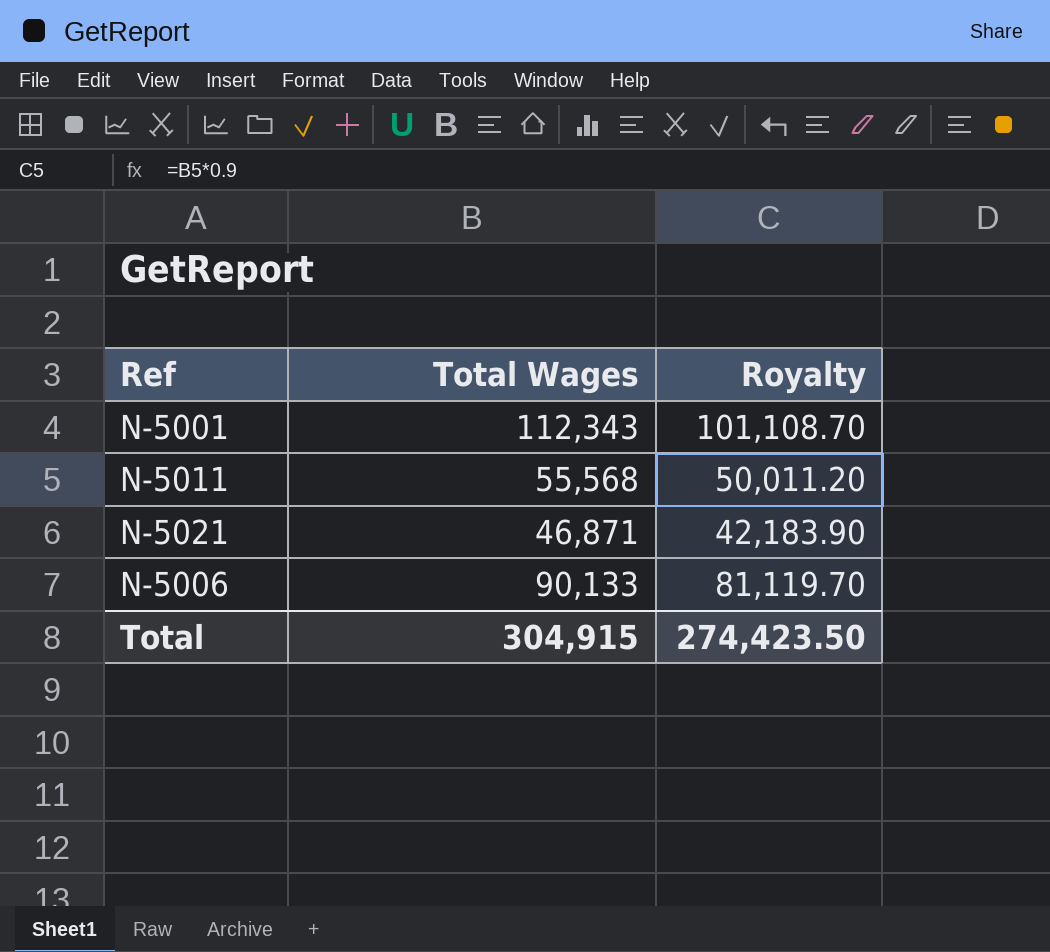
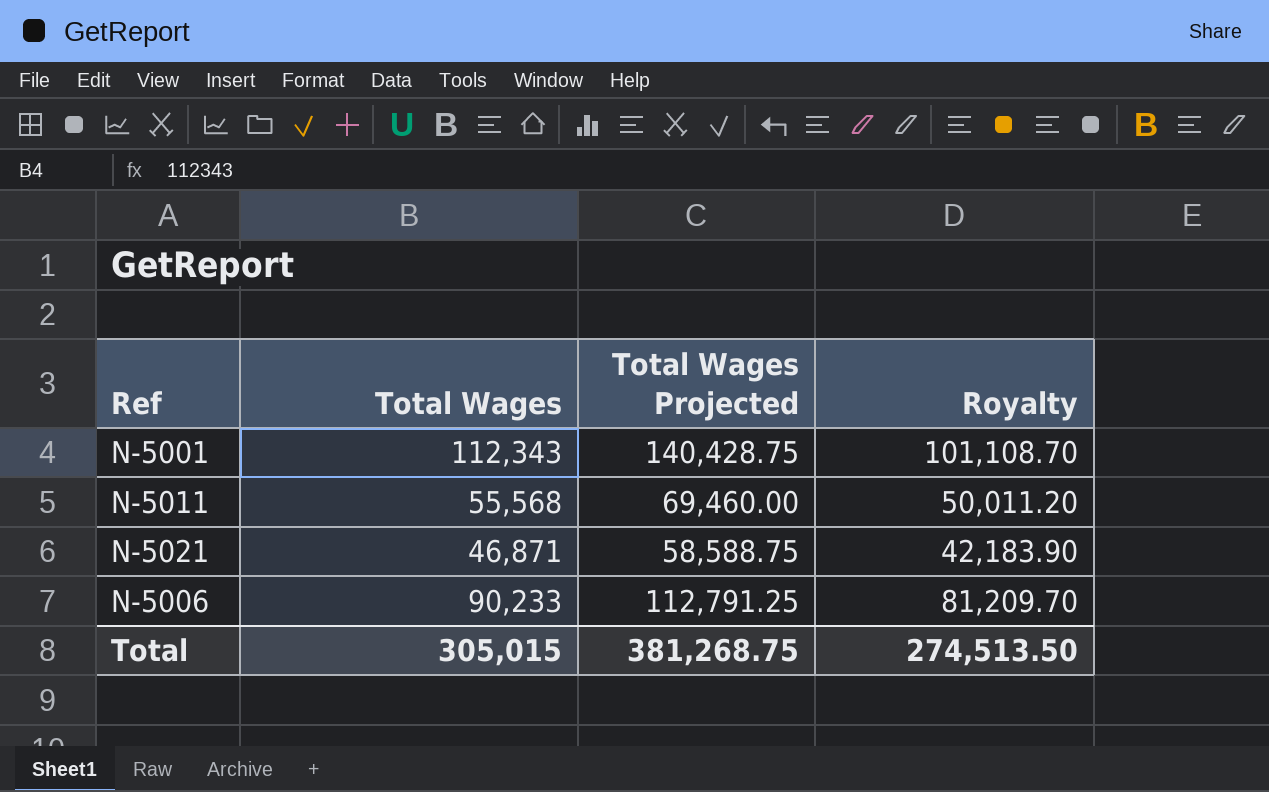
column Total Wages Projected | formula: none -> [Total Wages] * 1.25
N-5006 | Total Wages: 90,133 -> 90,233
N-5006 | Royalty: 81,119.70 -> 81,209.70
Total | Total Wages: 304,915 -> 305,015
Total | Royalty: 274,423.50 -> 274,513.50

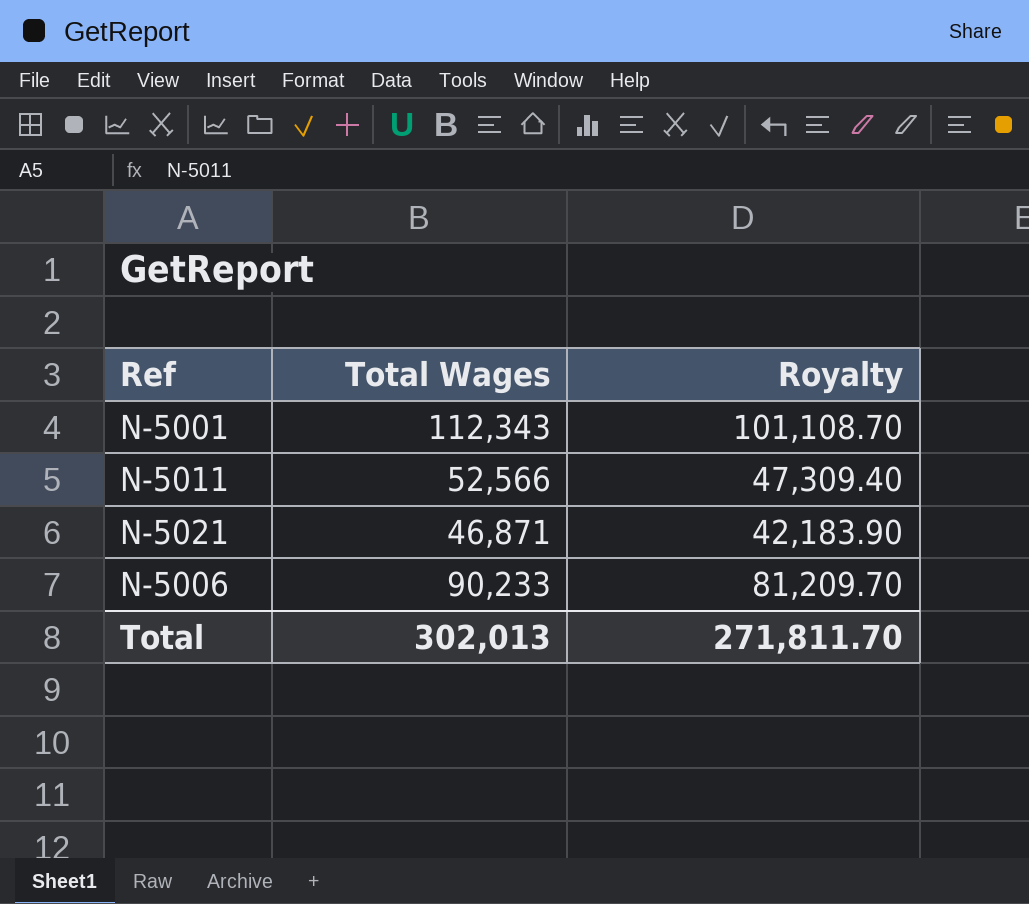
column Total Wages Projected | formula: [Total Wages] * 1.25 -> none
N-5011 | Total Wages: 55,568 -> 52,566
N-5011 | Royalty: 50,011.20 -> 47,309.40
Total | Total Wages: 305,015 -> 302,013
Total | Royalty: 274,513.50 -> 271,811.70

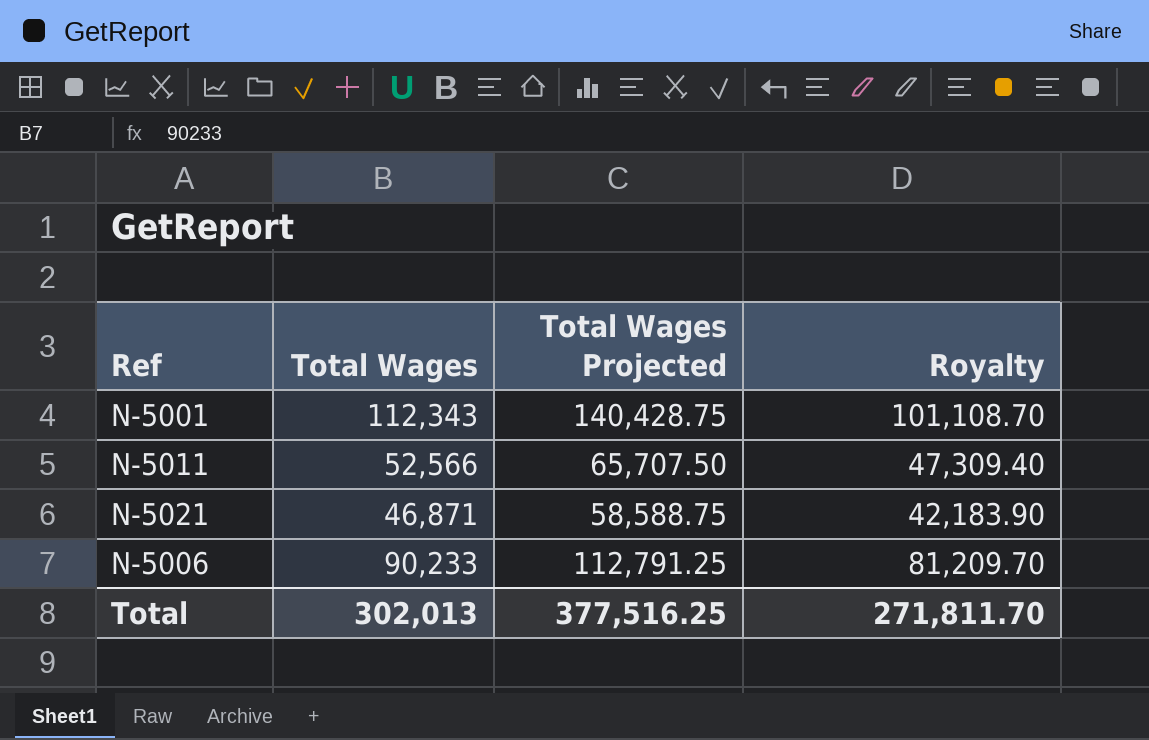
column Total Wages Projected | formula: none -> [Total Wages] * 1.25

